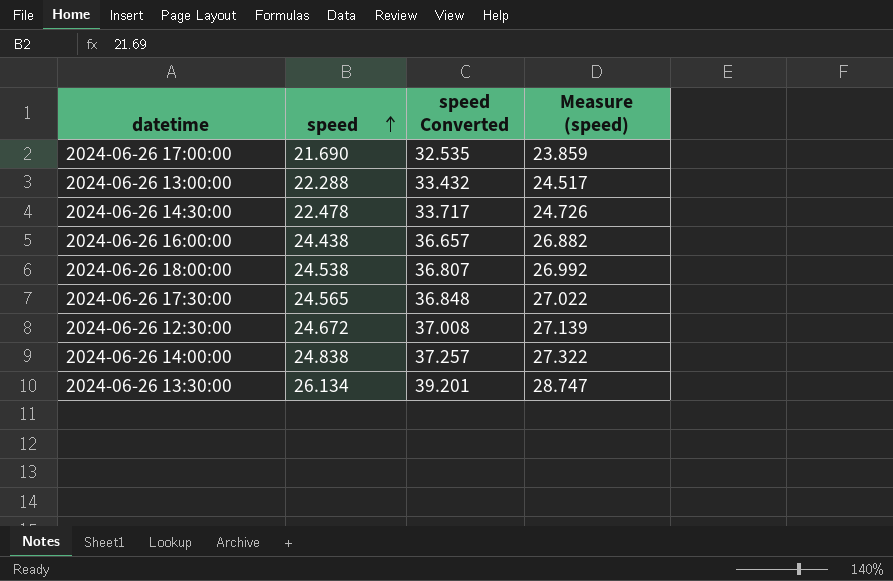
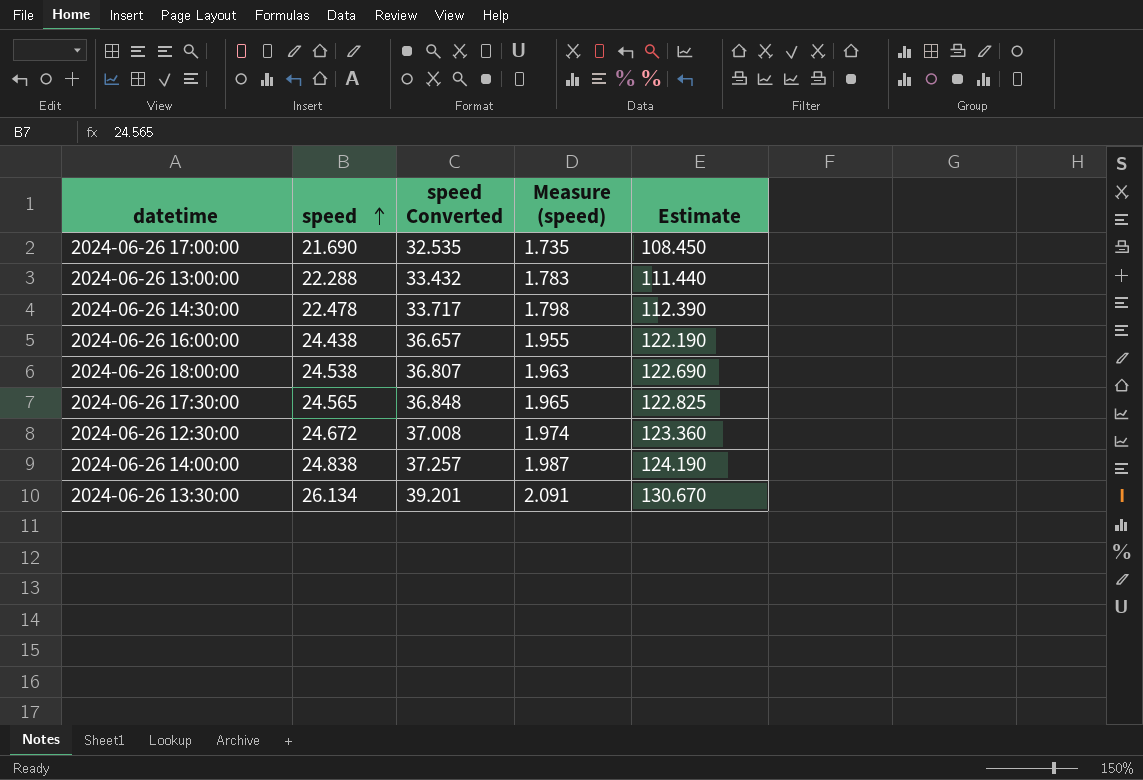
column Measure (speed) | formula: [speed] * 1.1 -> [speed] * 0.08
column Estimate | formula: none -> [speed] * 5

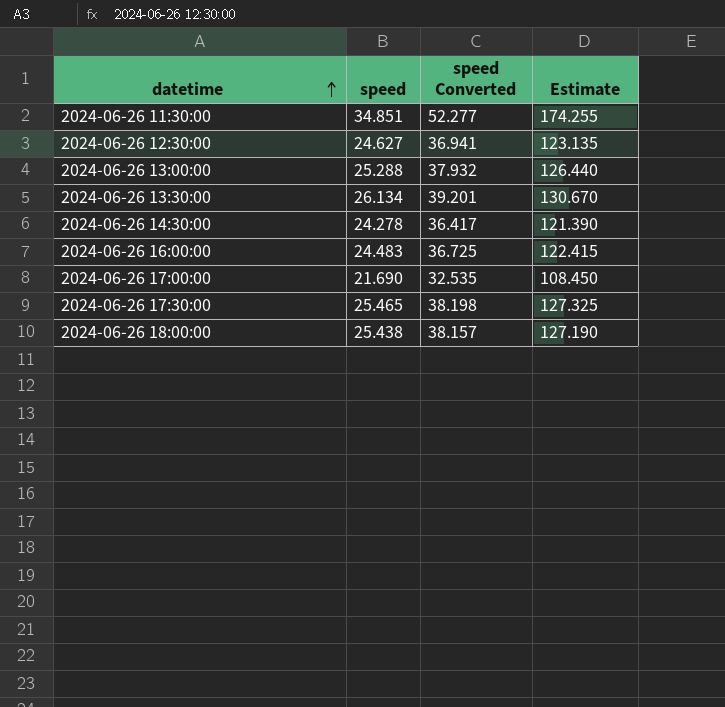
row order: speed ascending -> datetime ascending
column Measure (speed) | formula: [speed] * 0.08 -> none
row 2024-06-26 14:00:00: 24.838 | 37.257 | 1.987 | 124.190 -> none
row 2024-06-26 11:30:00: none -> 34.851 | 52.277 | 174.255
2024-06-26 12:30:00 | speed: 24.672 -> 24.627
2024-06-26 12:30:00 | speed Converted: 37.008 -> 36.941
2024-06-26 12:30:00 | Estimate: 123.360 -> 123.135
2024-06-26 13:00:00 | speed: 22.288 -> 25.288
2024-06-26 13:00:00 | speed Converted: 33.432 -> 37.932
2024-06-26 13:00:00 | Estimate: 111.440 -> 126.440
2024-06-26 14:30:00 | speed: 22.478 -> 24.278
2024-06-26 14:30:00 | speed Converted: 33.717 -> 36.417
2024-06-26 14:30:00 | Estimate: 112.390 -> 121.390
2024-06-26 16:00:00 | speed: 24.438 -> 24.483
2024-06-26 16:00:00 | speed Converted: 36.657 -> 36.725
2024-06-26 16:00:00 | Estimate: 122.190 -> 122.415
2024-06-26 17:30:00 | speed: 24.565 -> 25.465
2024-06-26 17:30:00 | speed Converted: 36.848 -> 38.198
2024-06-26 17:30:00 | Estimate: 122.825 -> 127.325
2024-06-26 18:00:00 | speed: 24.538 -> 25.438
2024-06-26 18:00:00 | speed Converted: 36.807 -> 38.157
2024-06-26 18:00:00 | Estimate: 122.690 -> 127.190

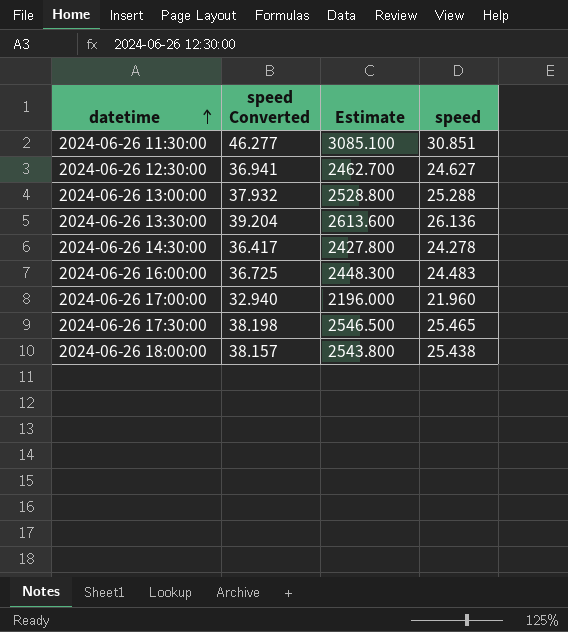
column Estimate | formula: [speed] * 5 -> [speed] * 100
column speed | position: 2 -> 4
2024-06-26 11:30:00 | speed Converted: 52.277 -> 46.277
2024-06-26 11:30:00 | speed: 34.851 -> 30.851
2024-06-26 13:30:00 | speed Converted: 39.201 -> 39.204
2024-06-26 13:30:00 | speed: 26.134 -> 26.136
2024-06-26 17:00:00 | speed Converted: 32.535 -> 32.940
2024-06-26 17:00:00 | speed: 21.690 -> 21.960

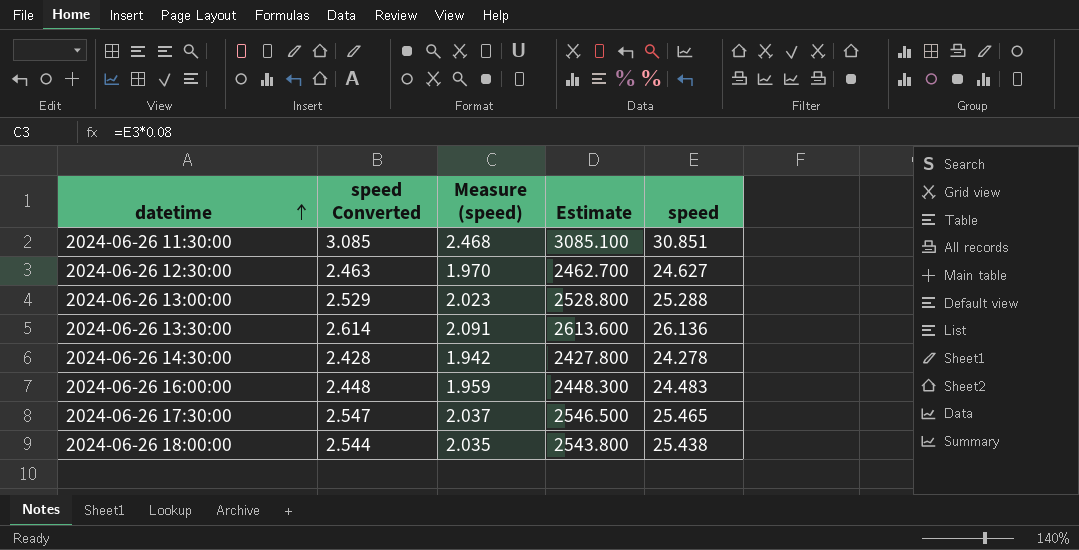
column speed Converted | formula: [speed] * 1.5 -> [speed] * 0.1
column Measure (speed) | formula: none -> [speed] * 0.08
row 2024-06-26 17:00:00: 32.940 | 2196.000 | 21.960 -> none

